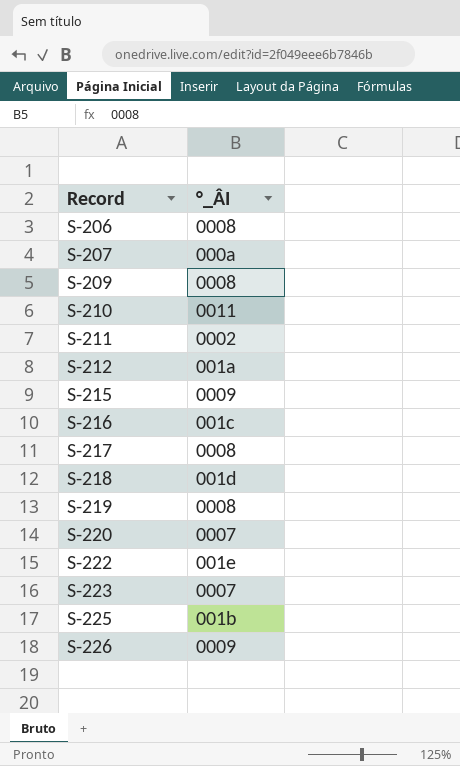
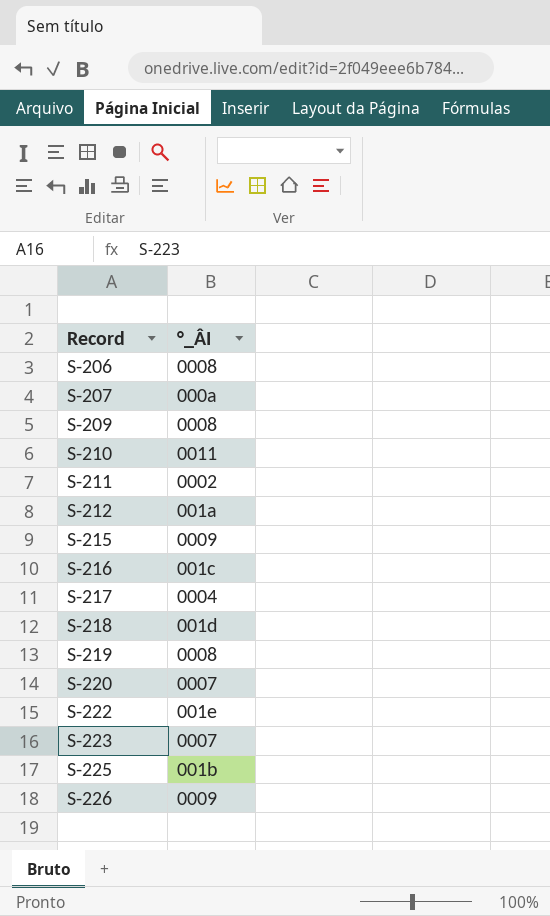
S-217 | °_ÂI: 0008 -> 0004

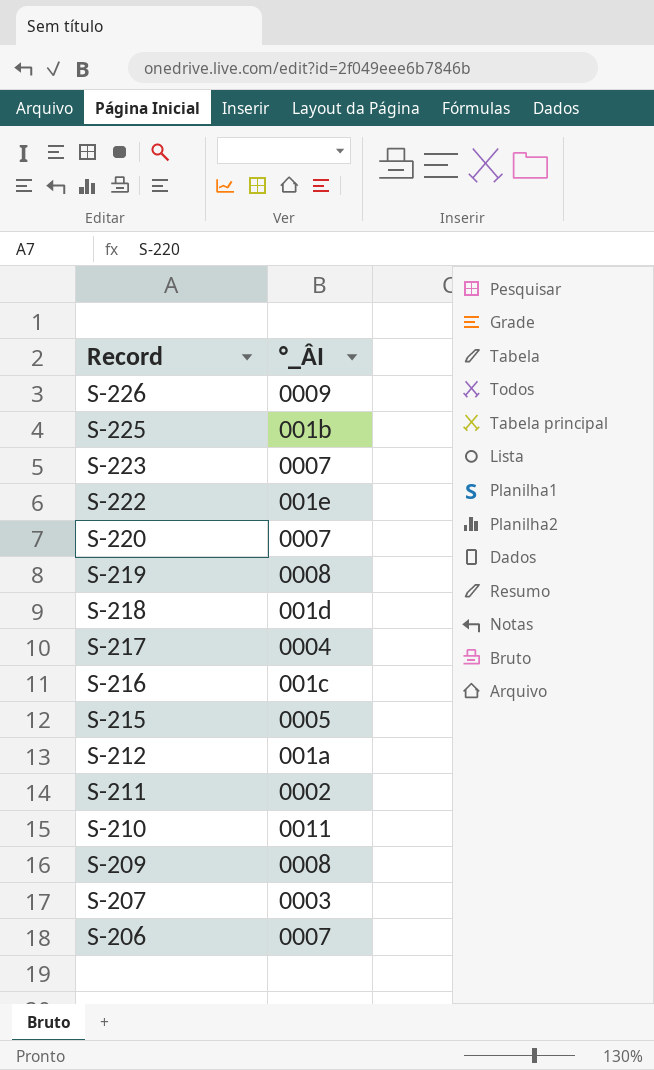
row order: Record ascending -> Record descending
S-215 | °_ÂI: 0009 -> 0005
S-207 | °_ÂI: 000a -> 0003
S-206 | °_ÂI: 0008 -> 0007

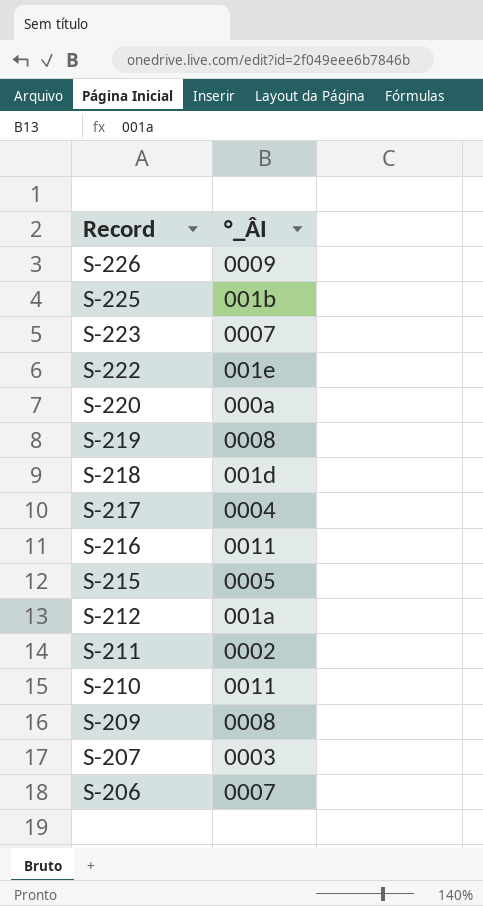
S-220 | °_ÂI: 0007 -> 000a
S-216 | °_ÂI: 001c -> 0011

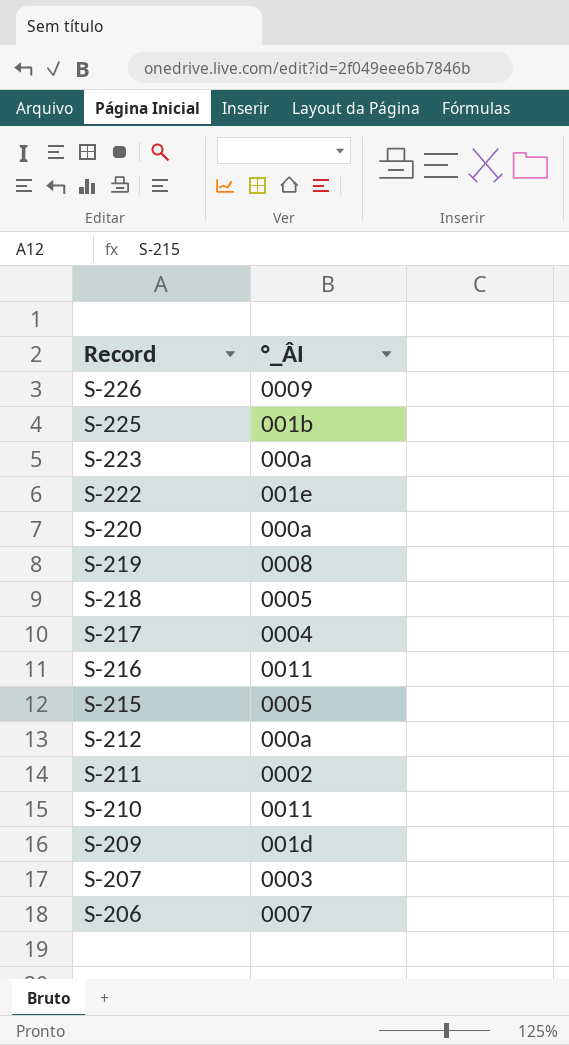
S-223 | °_ÂI: 0007 -> 000a
S-218 | °_ÂI: 001d -> 0005
S-212 | °_ÂI: 001a -> 000a
S-209 | °_ÂI: 0008 -> 001d

